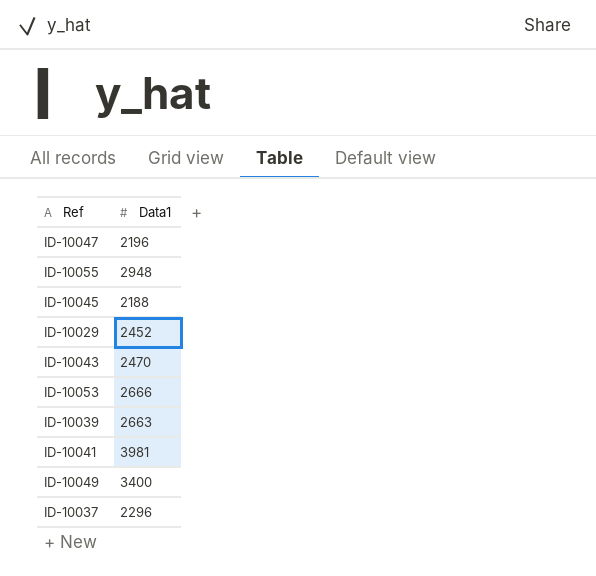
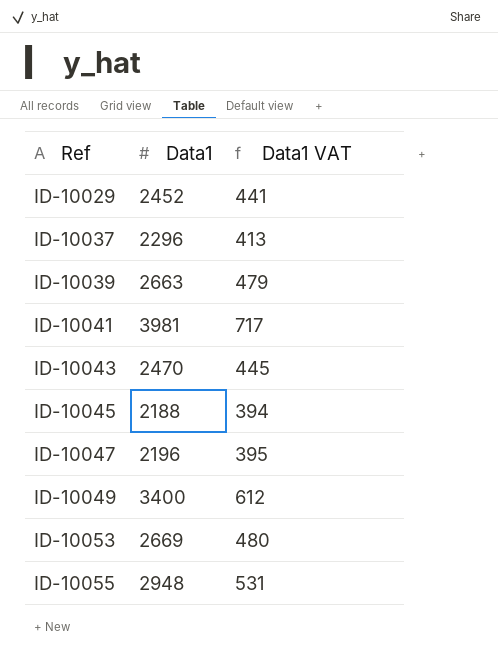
row order: none -> Ref ascending
column Data1 VAT | formula: none -> [Data1] * 0.18
ID-10053 | Data1: 2666 -> 2669

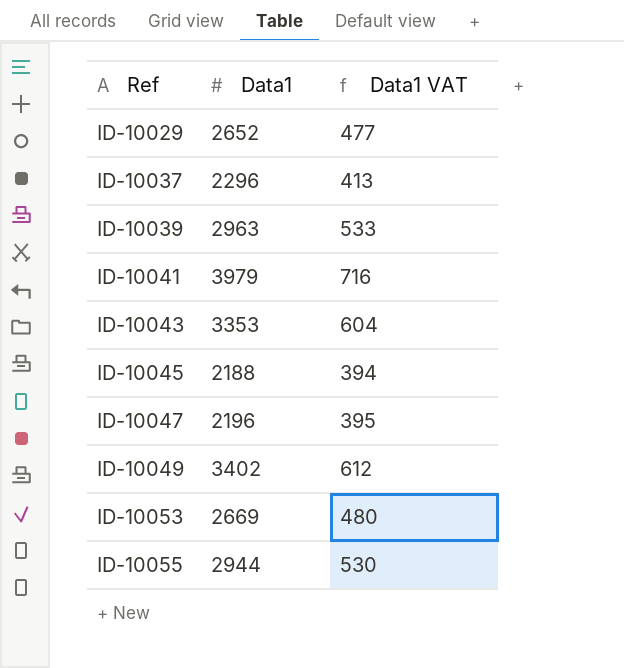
ID-10029 | Data1: 2452 -> 2652
ID-10029 | Data1 VAT: 441 -> 477
ID-10039 | Data1: 2663 -> 2963
ID-10039 | Data1 VAT: 479 -> 533
ID-10041 | Data1: 3981 -> 3979
ID-10041 | Data1 VAT: 717 -> 716
ID-10043 | Data1: 2470 -> 3353
ID-10043 | Data1 VAT: 445 -> 604
ID-10049 | Data1: 3400 -> 3402
ID-10055 | Data1: 2948 -> 2944
ID-10055 | Data1 VAT: 531 -> 530

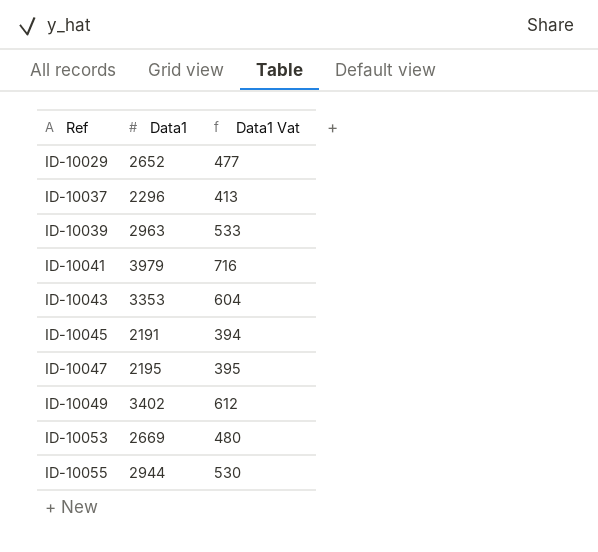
column name: Data1 VAT -> Data1 Vat
ID-10045 | Data1: 2188 -> 2191
ID-10047 | Data1: 2196 -> 2195

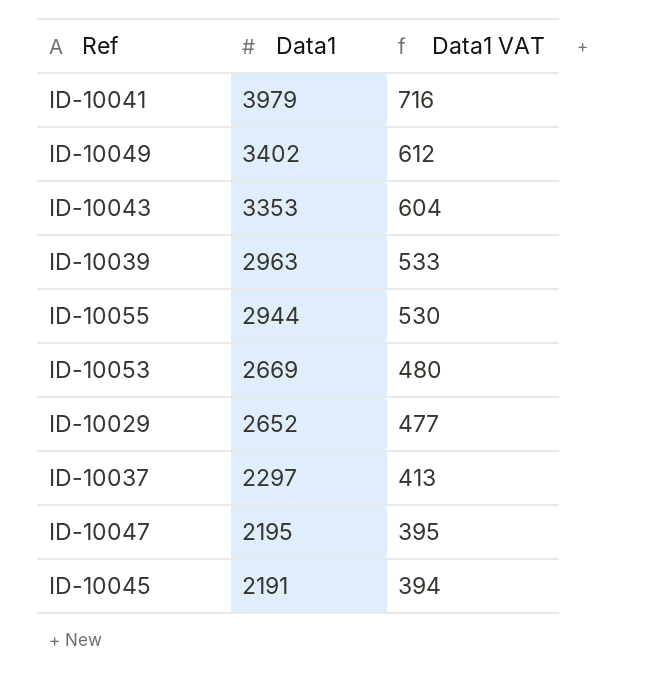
row order: Ref ascending -> Data1 descending
column name: Data1 Vat -> Data1 VAT
ID-10037 | Data1: 2296 -> 2297

